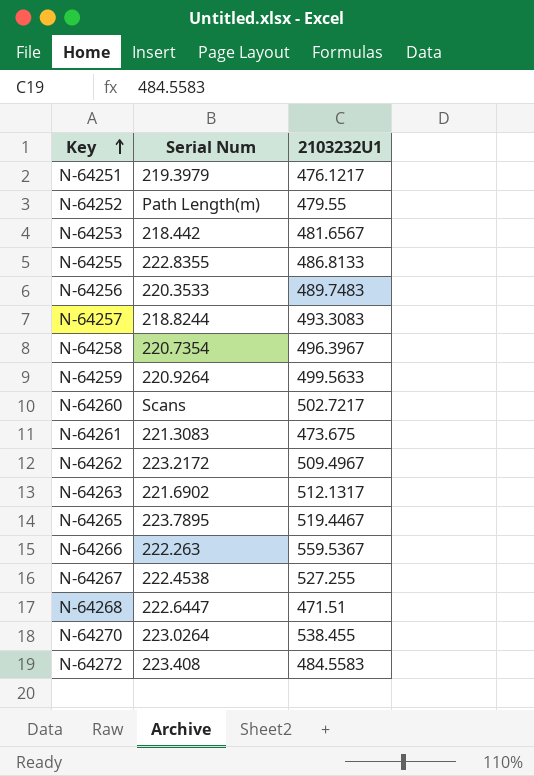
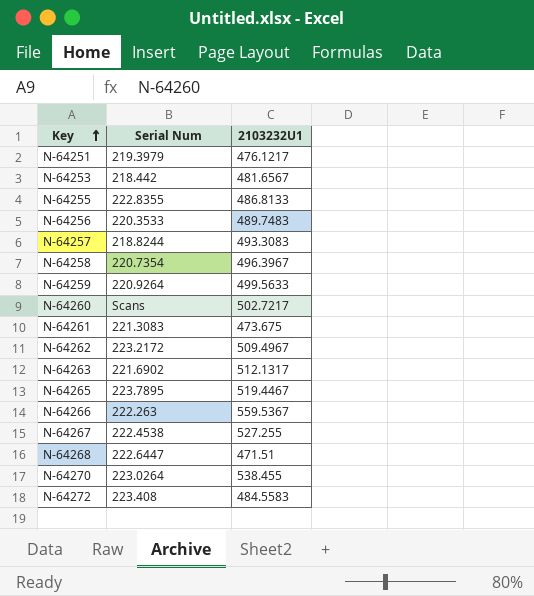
row N-64252: Path Length(m) | 479.55 -> none

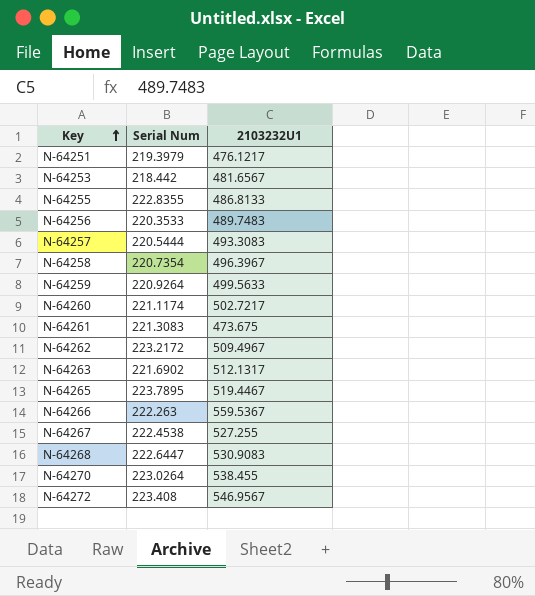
N-64257 | Serial Num: 218.8244 -> 220.5444
N-64260 | Serial Num: Scans -> 221.1174
N-64268 | 2103232U1: 471.51 -> 530.9083
N-64272 | 2103232U1: 484.5583 -> 546.9567

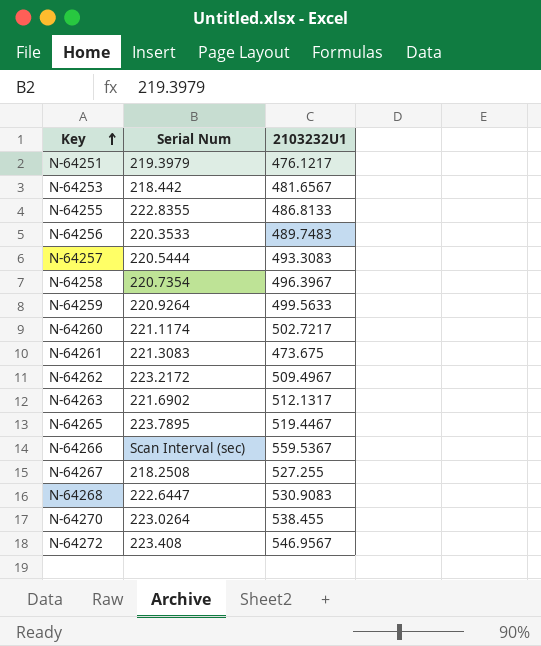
N-64266 | Serial Num: 222.263 -> Scan Interval (sec)
N-64267 | Serial Num: 222.4538 -> 218.2508

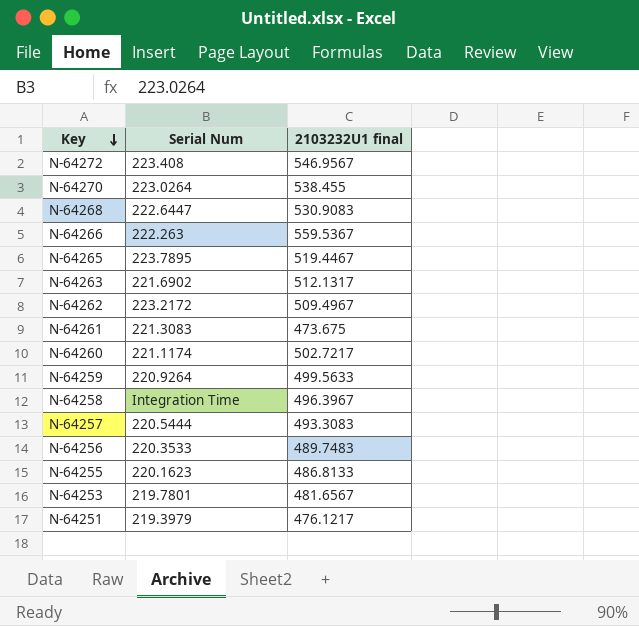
row order: Key ascending -> Key descending
column name: 2103232U1 -> 2103232U1 final
row N-64267: 218.2508 | 527.255 -> none
N-64266 | Serial Num: Scan Interval (sec) -> 222.263
N-64258 | Serial Num: 220.7354 -> Integration Time
N-64255 | Serial Num: 222.8355 -> 220.1623
N-64253 | Serial Num: 218.442 -> 219.7801

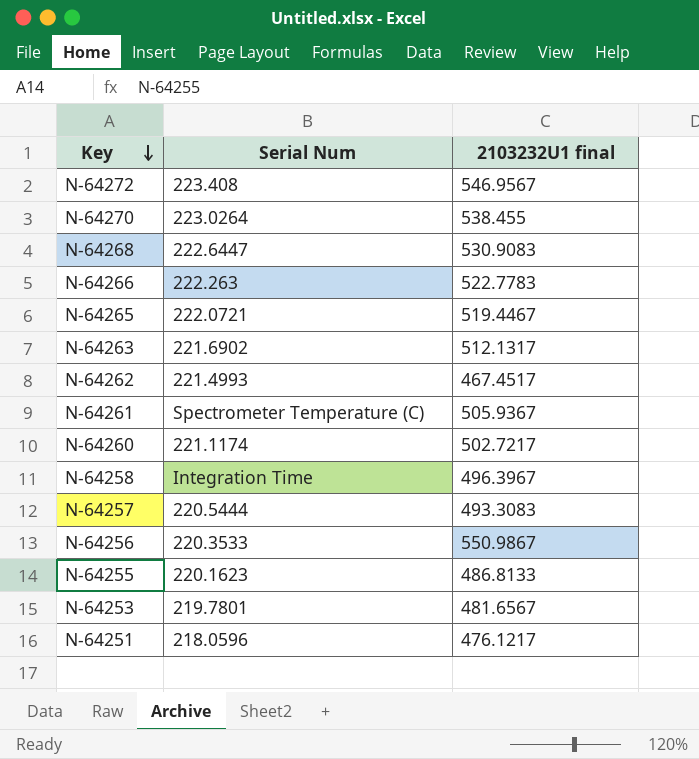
row N-64259: 220.9264 | 499.5633 -> none
N-64266 | 2103232U1 final: 559.5367 -> 522.7783
N-64265 | Serial Num: 223.7895 -> 222.0721
N-64262 | Serial Num: 223.2172 -> 221.4993
N-64262 | 2103232U1 final: 509.4967 -> 467.4517
N-64261 | Serial Num: 221.3083 -> Spectrometer Temperature (C)
N-64261 | 2103232U1 final: 473.675 -> 505.9367
N-64256 | 2103232U1 final: 489.7483 -> 550.9867
N-64251 | Serial Num: 219.3979 -> 218.0596

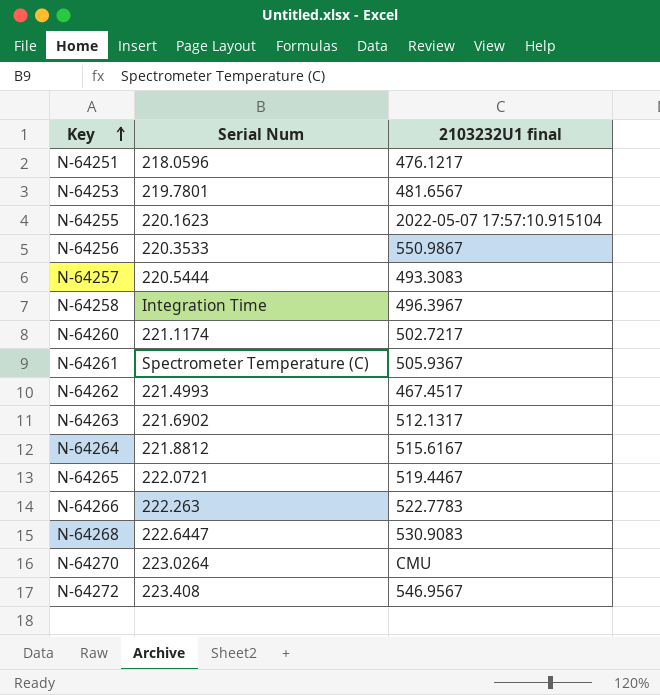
row order: Key descending -> Key ascending
N-64255 | 2103232U1 final: 486.8133 -> 2022-05-07 17:57:10.915104
row N-64264: none -> 221.8812 | 515.6167
N-64270 | 2103232U1 final: 538.455 -> CMU

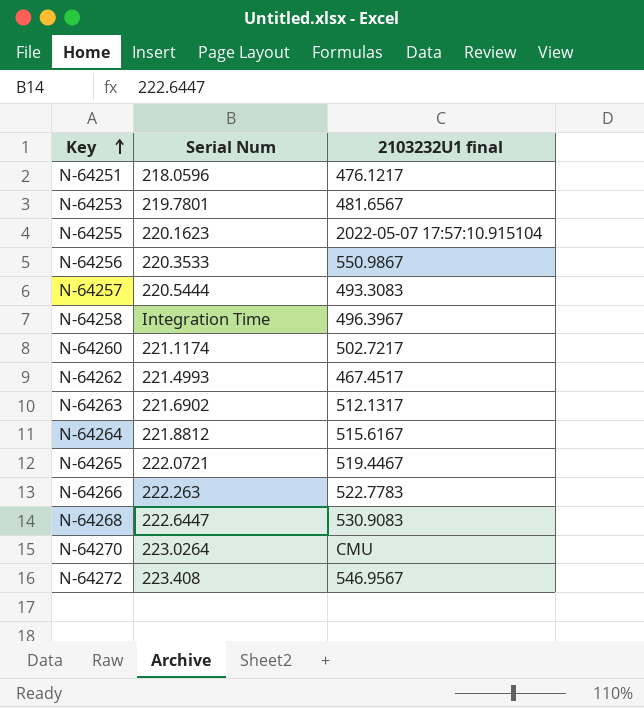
row N-64261: Spectrometer Temperature (C) | 505.9367 -> none

